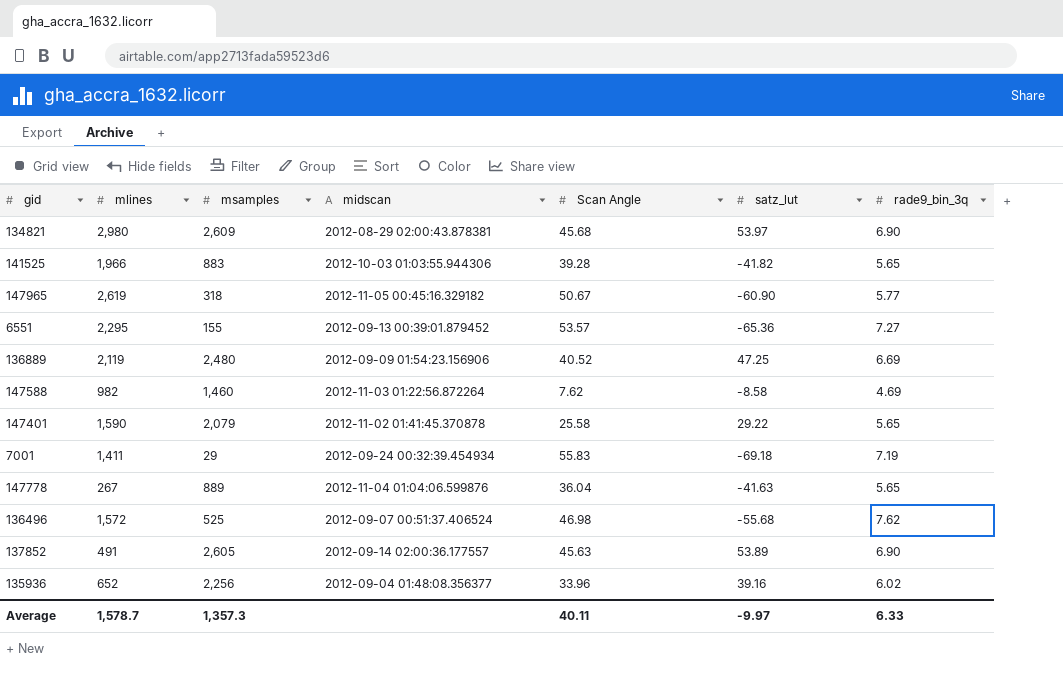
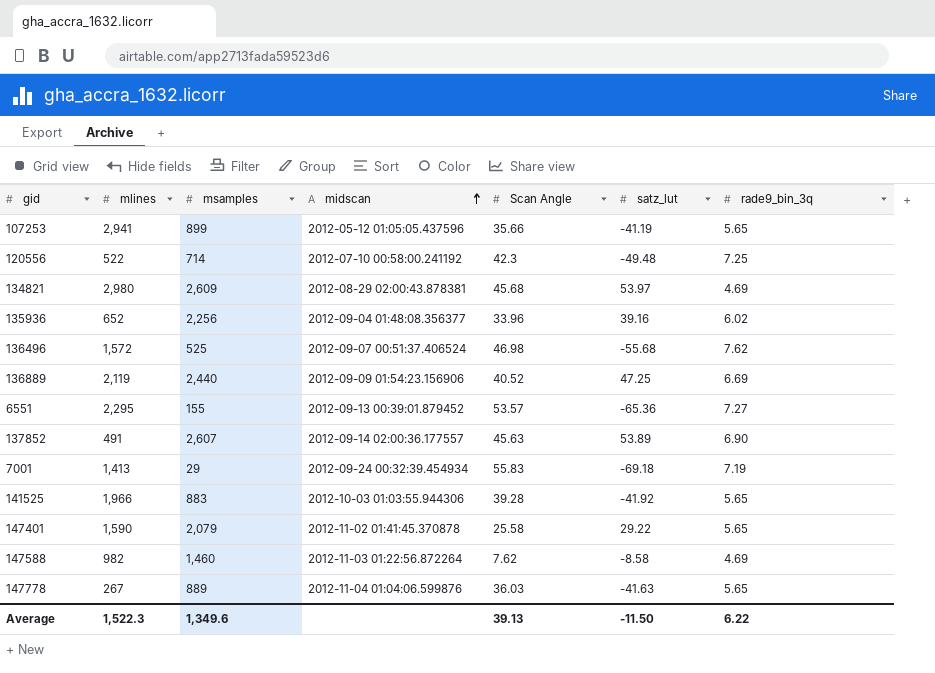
row order: none -> midscan ascending
row 147965: 2,619 | 318 | 2012-11-05 00:45:16.329182 | 50.67 | -60.90 | 5.77 -> none
row 107253: none -> 2,941 | 899 | 2012-05-12 01:05:05.437596 | 35.66 | -41.19 | 5.65
row 120556: none -> 522 | 714 | 2012-07-10 00:58:00.241192 | 42.3 | -49.48 | 7.25
134821 | rade9_bin_3q: 6.90 -> 4.69
136889 | msamples: 2,480 -> 2,440
137852 | msamples: 2,605 -> 2,607
7001 | mlines: 1,411 -> 1,413
141525 | satz_lut: -41.82 -> -41.92
147778 | Scan Angle: 36.04 -> 36.03
Average | mlines: 1,578.7 -> 1,522.3
Average | msamples: 1,357.3 -> 1,349.6
Average | Scan Angle: 40.11 -> 39.13
Average | satz_lut: -9.97 -> -11.50
Average | rade9_bin_3q: 6.33 -> 6.22

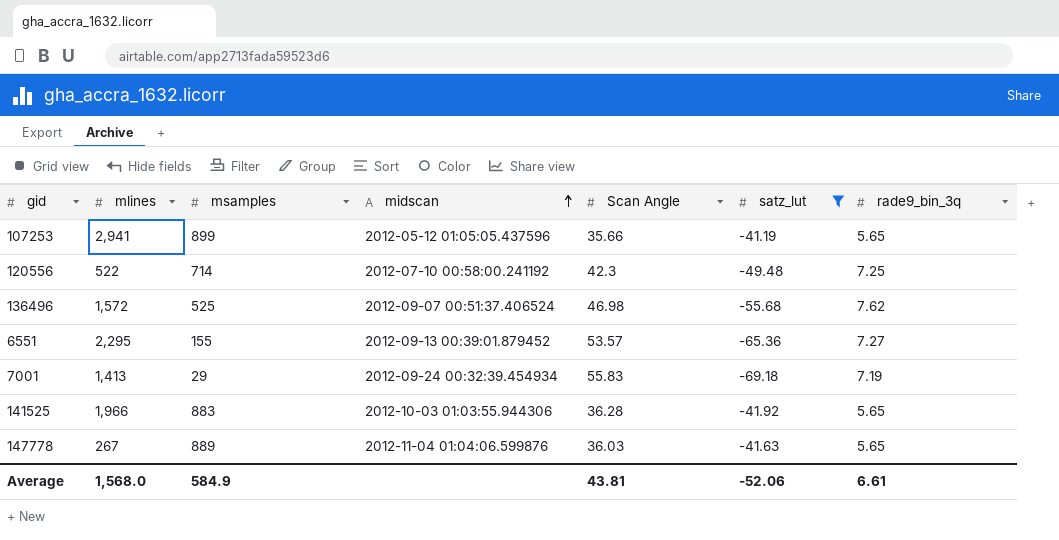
filter: none -> satz_lut <= -41.19
141525 | Scan Angle: 39.28 -> 36.28
Average | mlines: 1,522.3 -> 1,568.0
Average | msamples: 1,349.6 -> 584.9
Average | Scan Angle: 39.13 -> 43.81
Average | satz_lut: -11.50 -> -52.06
Average | rade9_bin_3q: 6.22 -> 6.61

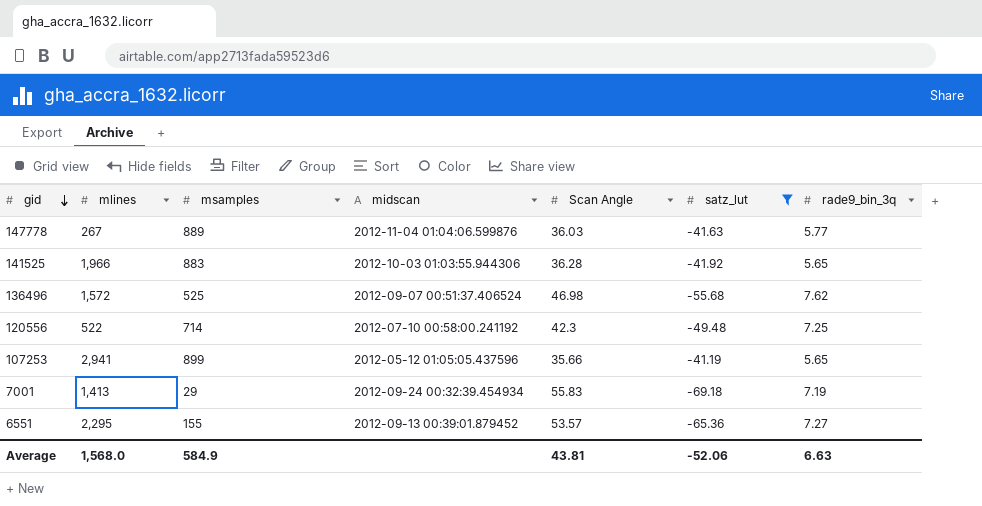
row order: midscan ascending -> gid descending
147778 | rade9_bin_3q: 5.65 -> 5.77
Average | rade9_bin_3q: 6.61 -> 6.63

